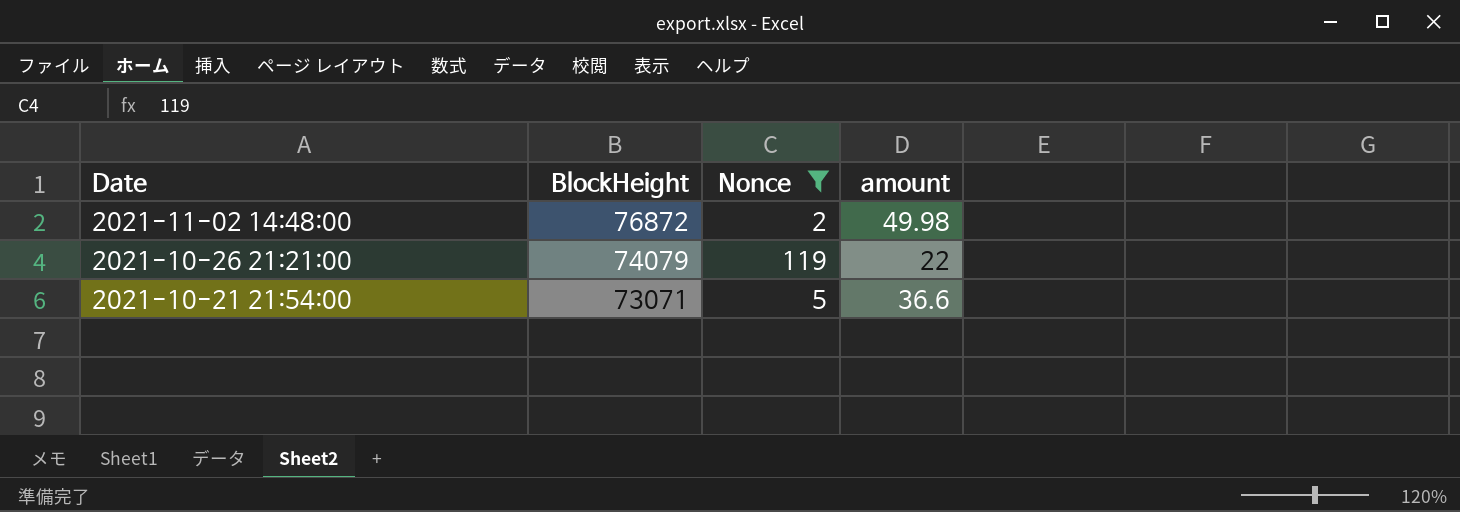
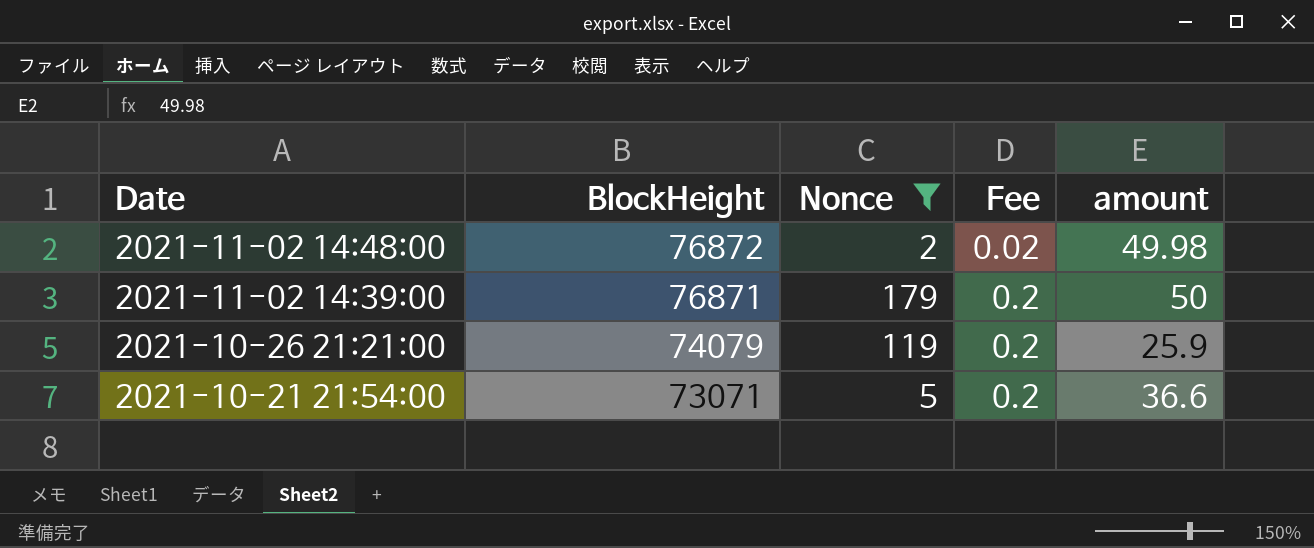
column Fee | position: none -> 4
row 2021-11-02 14:39:00: none -> 76871 | 179 | 0.2 | 50
2021-10-26 21:21:00 | amount: 22 -> 25.9

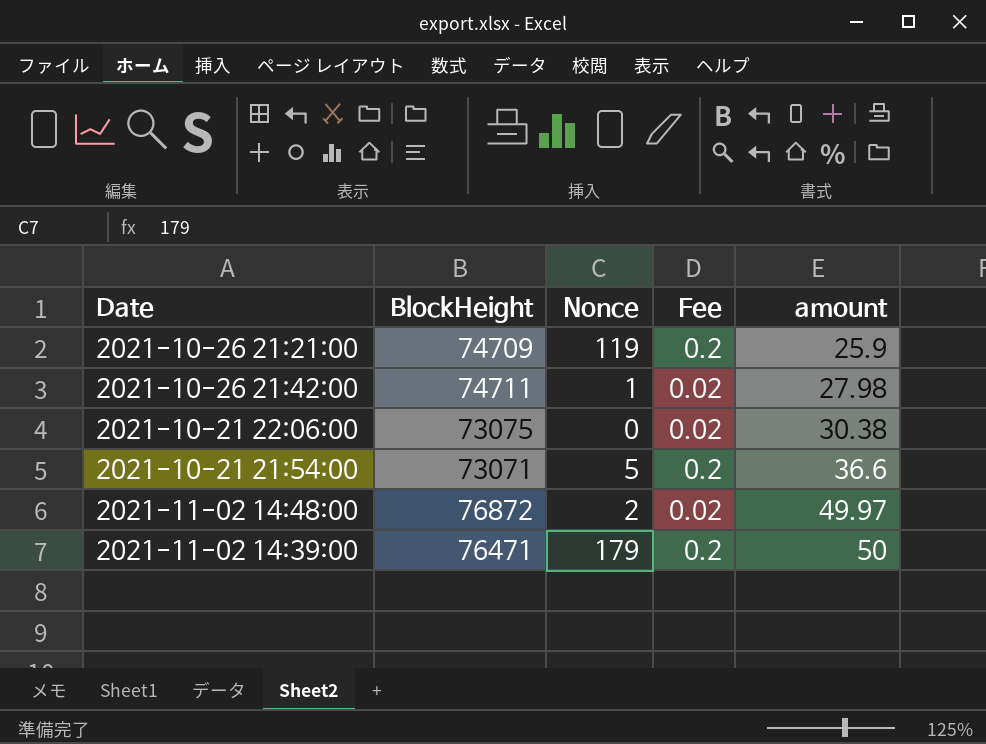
filter: Nonce >= 2 -> none
row order: Date descending -> amount ascending
2021-10-26 21:21:00 | BlockHeight: 74079 -> 74709
2021-11-02 14:48:00 | amount: 49.98 -> 49.97
2021-11-02 14:39:00 | BlockHeight: 76871 -> 76471

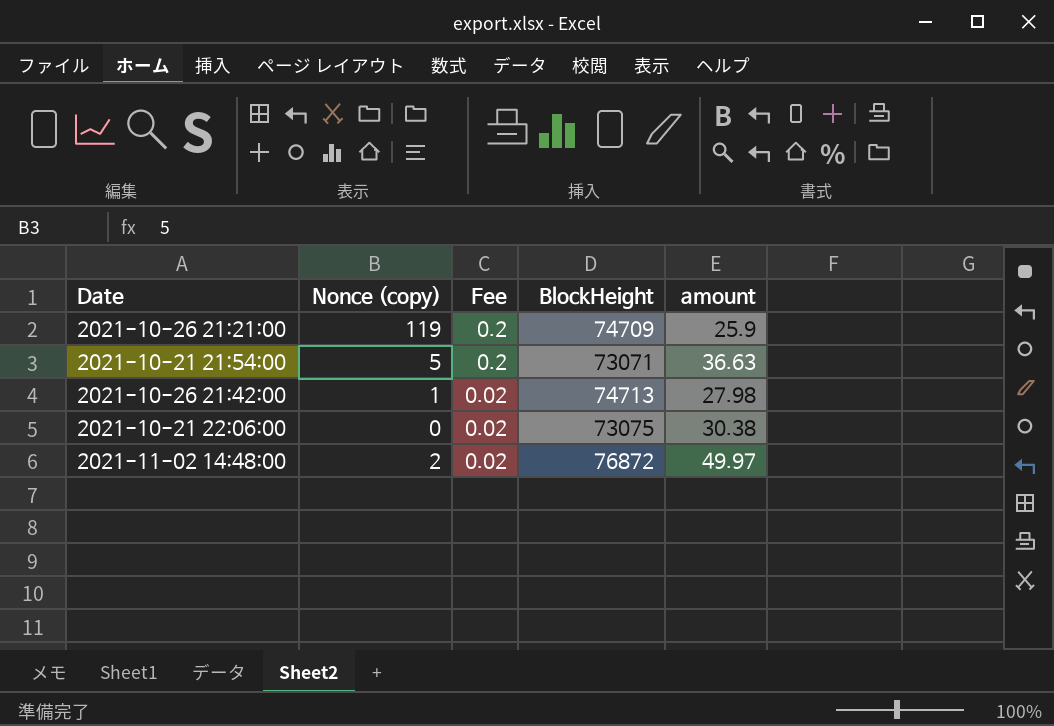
row order: amount ascending -> Fee descending
column name: Nonce -> Nonce (copy)
column BlockHeight | position: 2 -> 4
row 2021-11-02 14:39:00: 76471 | 179 | 0.2 | 50 -> none
2021-10-21 21:54:00 | amount: 36.6 -> 36.63
2021-10-26 21:42:00 | BlockHeight: 74711 -> 74713

